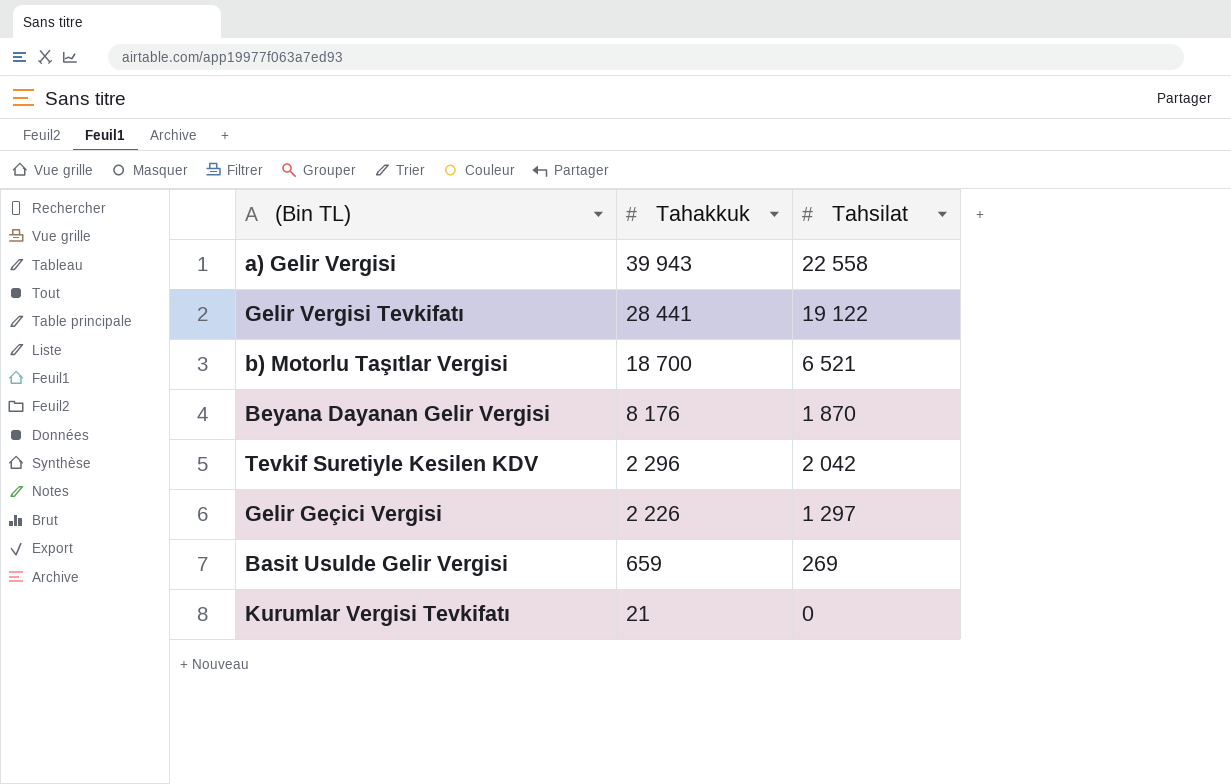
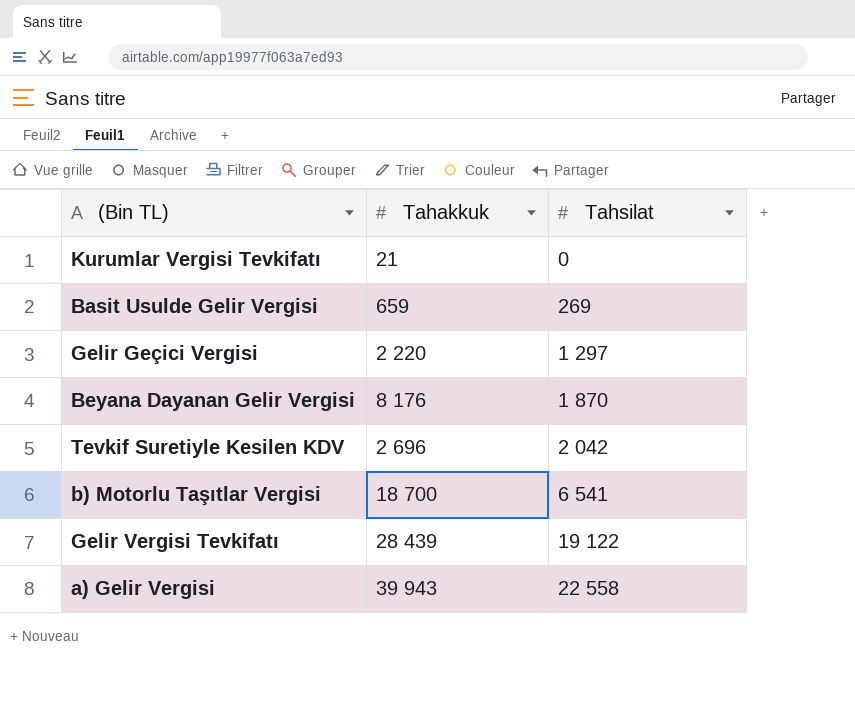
row order: Tahakkuk descending -> Tahsilat ascending
Gelir Geçici Vergisi | Tahakkuk: 2 226 -> 2 220
Tevkif Suretiyle Kesilen KDV | Tahakkuk: 2 296 -> 2 696
b) Motorlu Taşıtlar Vergisi | Tahsilat: 6 521 -> 6 541
Gelir Vergisi Tevkifatı | Tahakkuk: 28 441 -> 28 439

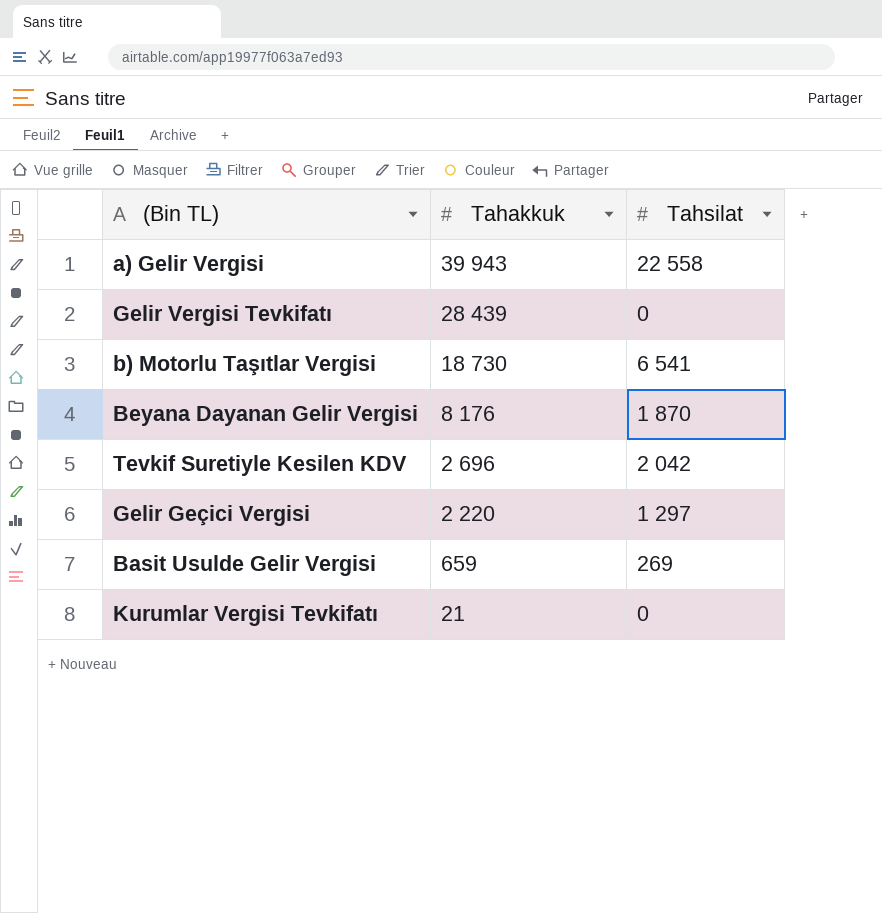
row order: Tahsilat ascending -> Tahakkuk descending
Gelir Vergisi Tevkifatı | Tahsilat: 19 122 -> 0
b) Motorlu Taşıtlar Vergisi | Tahakkuk: 18 700 -> 18 730

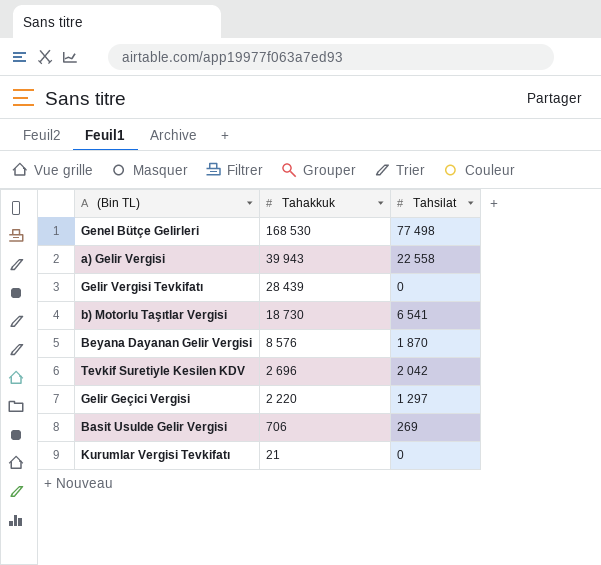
row Genel Bütçe Gelirleri: none -> 168 530 | 77 498
Beyana Dayanan Gelir Vergisi | Tahakkuk: 8 176 -> 8 576
Basit Usulde Gelir Vergisi | Tahakkuk: 659 -> 706

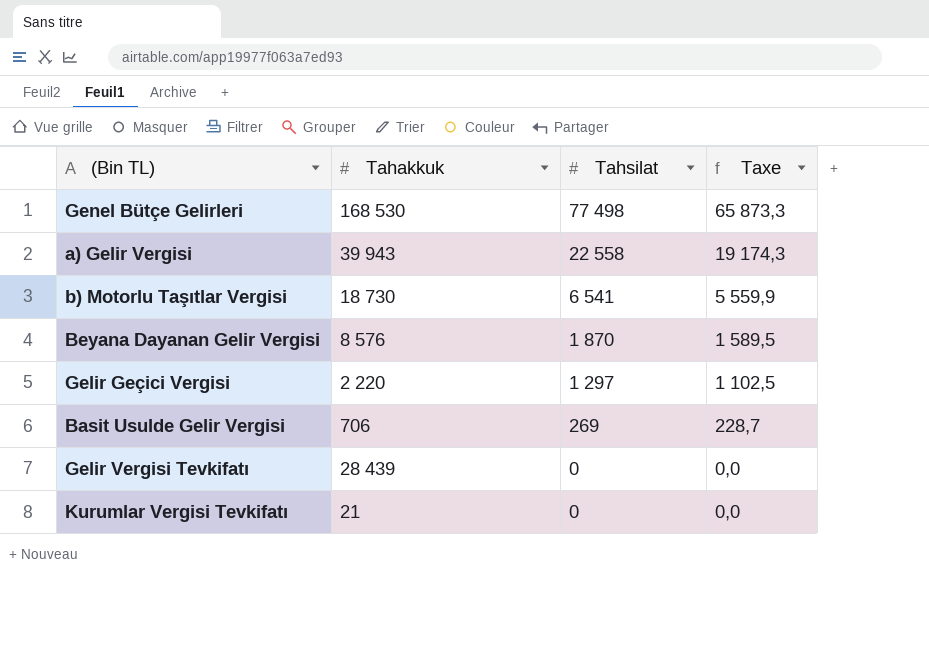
row order: Tahakkuk descending -> Tahsilat descending
column Taxe | formula: none -> [Tahsilat] * 0,85
row Tevkif Suretiyle Kesilen KDV: 2 696 | 2 042 -> none

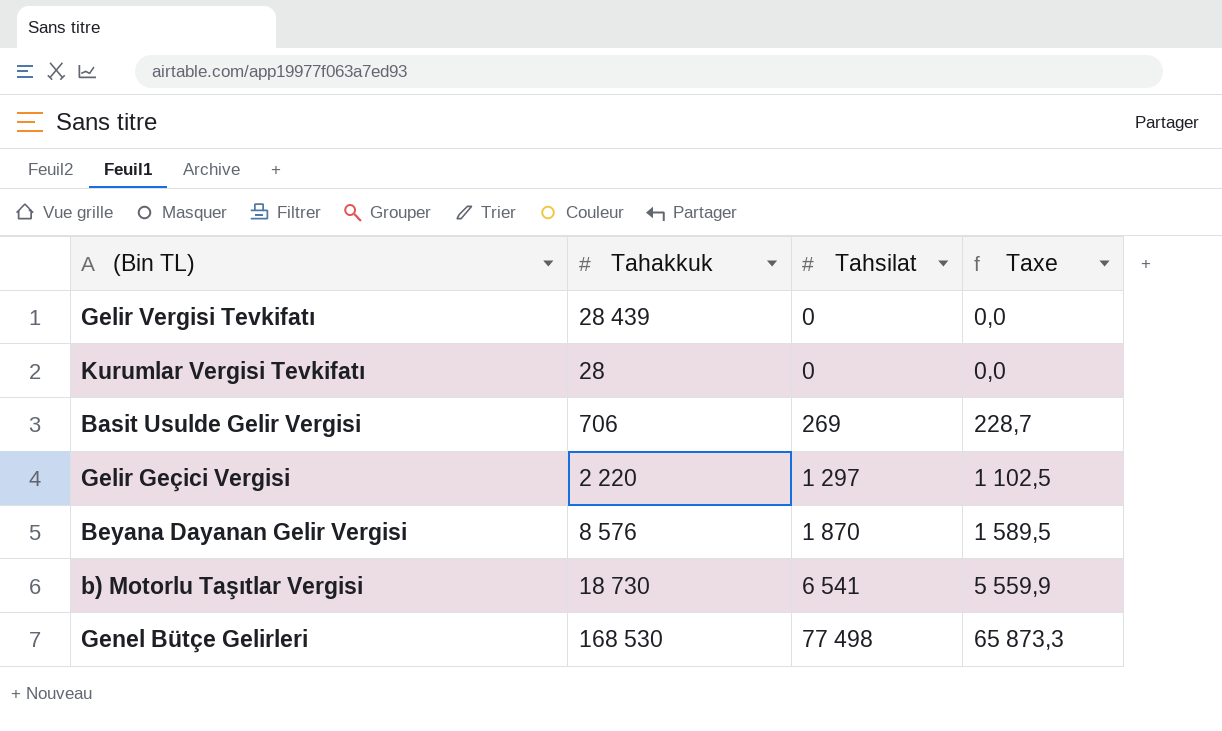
row order: Tahsilat descending -> Tahsilat ascending
row a) Gelir Vergisi: 39 943 | 22 558 | 19 174,3 -> none
Kurumlar Vergisi Tevkifatı | Tahakkuk: 21 -> 28

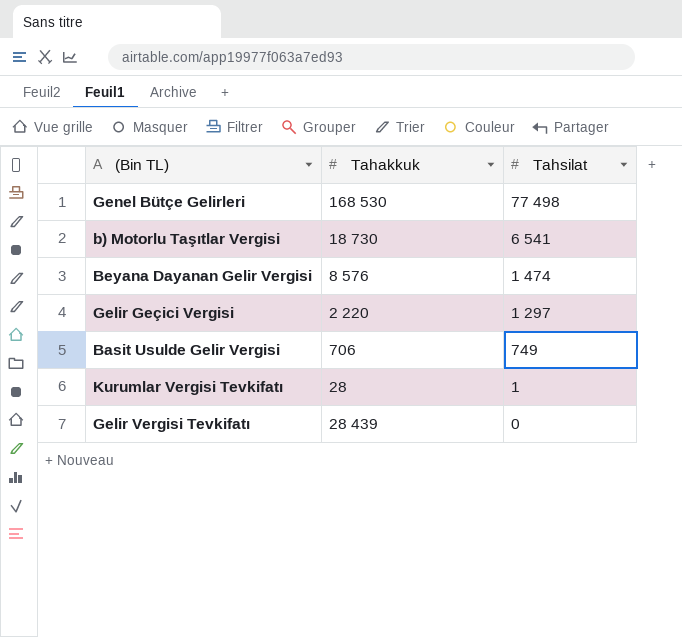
row order: Tahsilat ascending -> Tahsilat descending
column Taxe | formula: [Tahsilat] * 0,85 -> none
Beyana Dayanan Gelir Vergisi | Tahsilat: 1 870 -> 1 474
Basit Usulde Gelir Vergisi | Tahsilat: 269 -> 749
Kurumlar Vergisi Tevkifatı | Tahsilat: 0 -> 1

